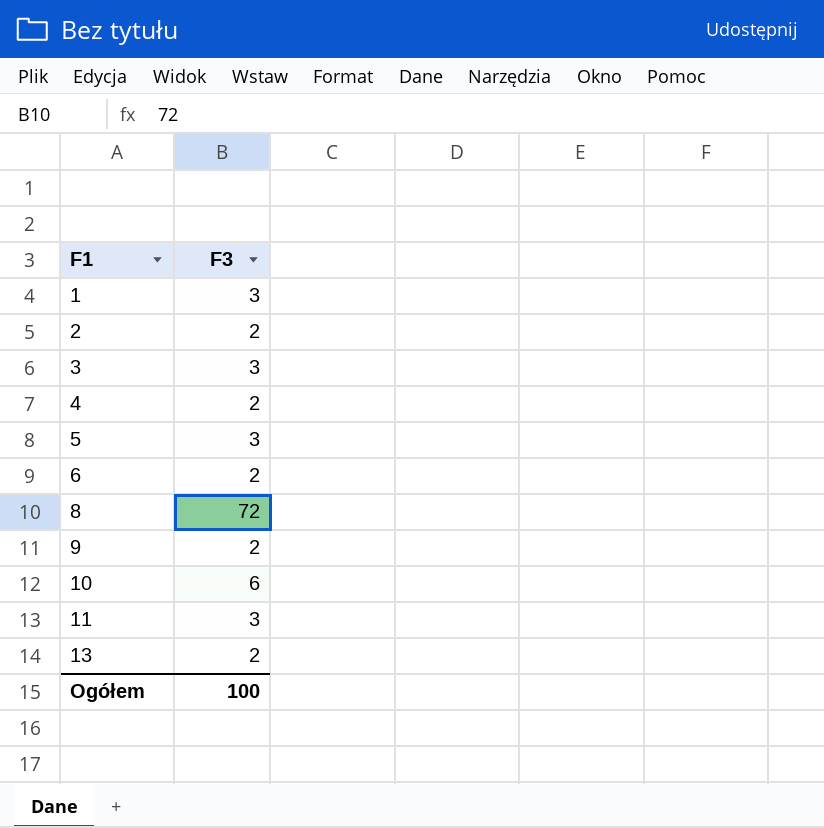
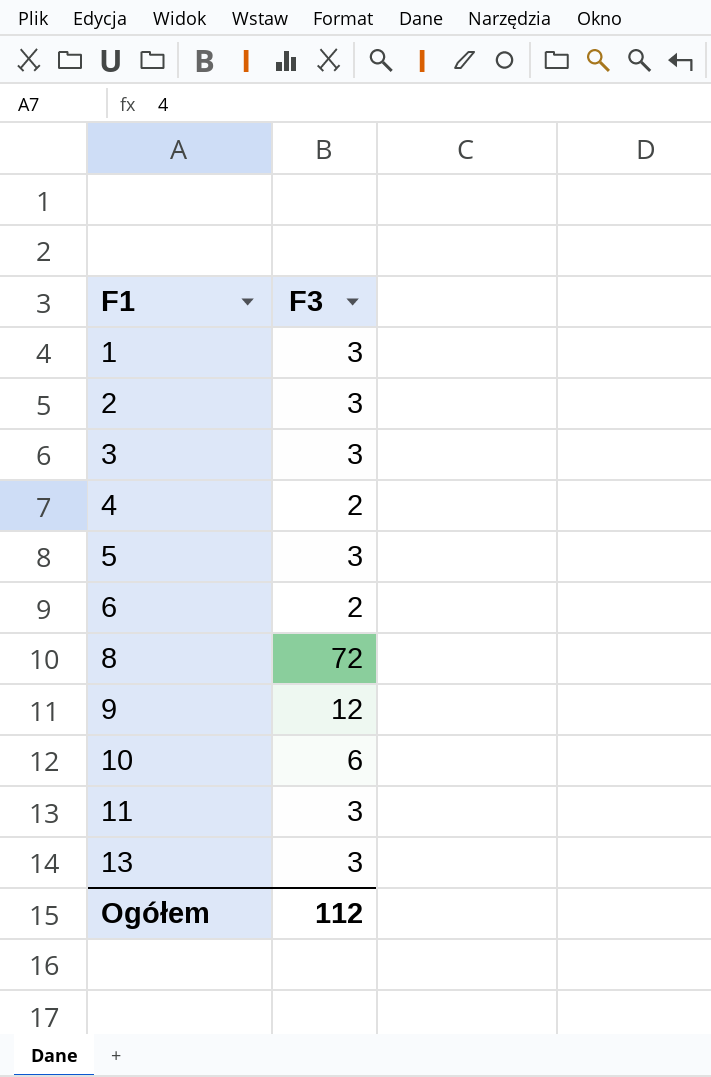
2 | F3: 2 -> 3
9 | F3: 2 -> 12
13 | F3: 2 -> 3
Ogółem | F3: 100 -> 112

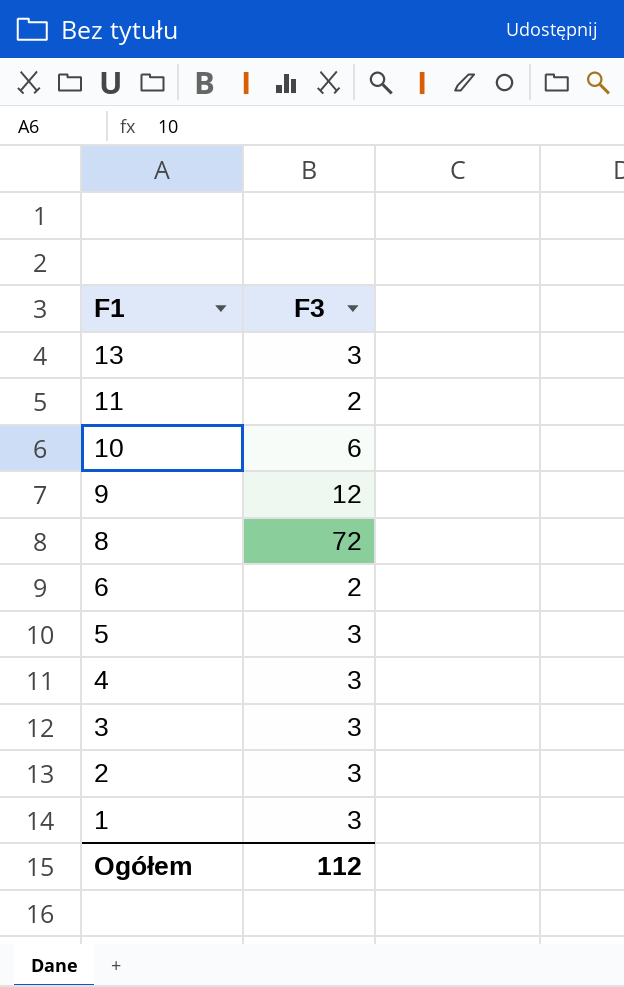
row order: F1 ascending -> F1 descending
11 | F3: 3 -> 2
4 | F3: 2 -> 3

